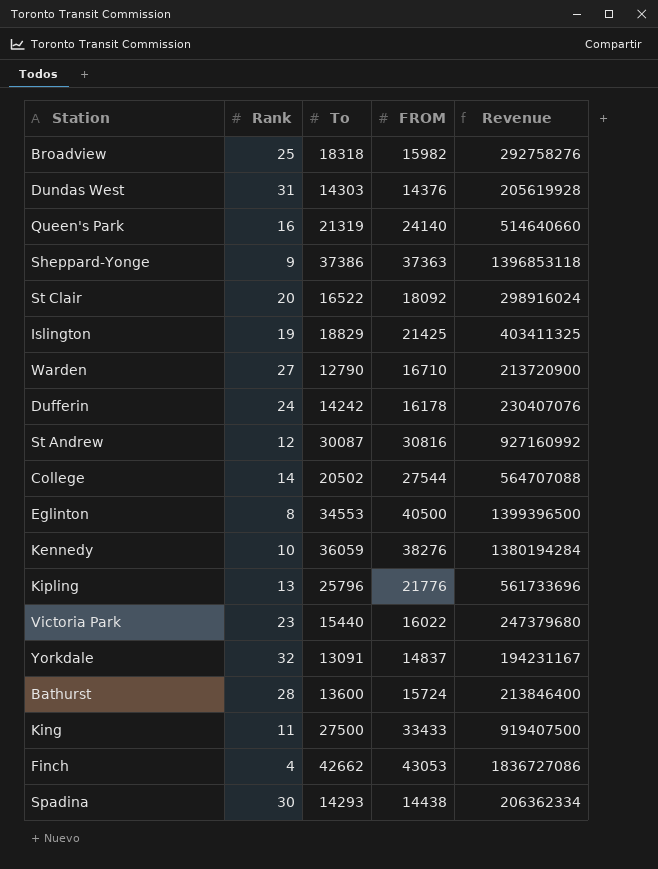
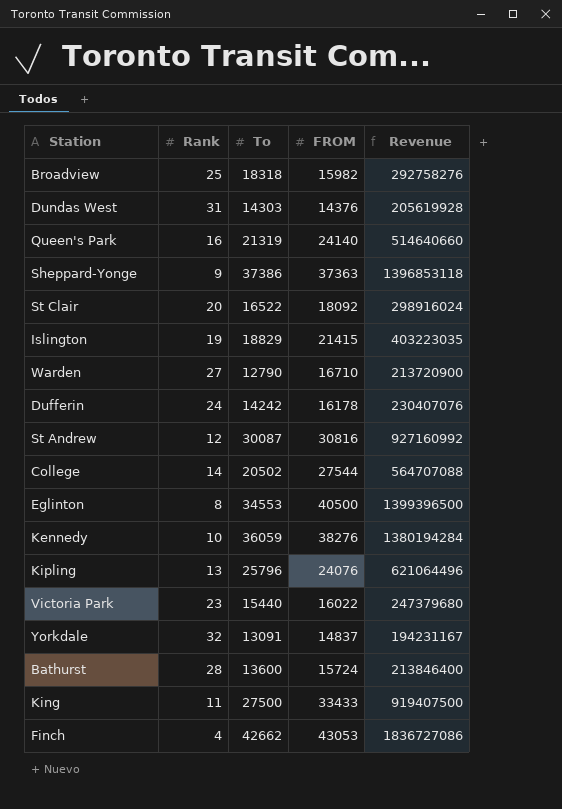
row Spadina: 30 | 14293 | 14438 | 206362334 -> none
Islington | FROM: 21425 -> 21415
Islington | Revenue: 403411325 -> 403223035
Kipling | FROM: 21776 -> 24076
Kipling | Revenue: 561733696 -> 621064496

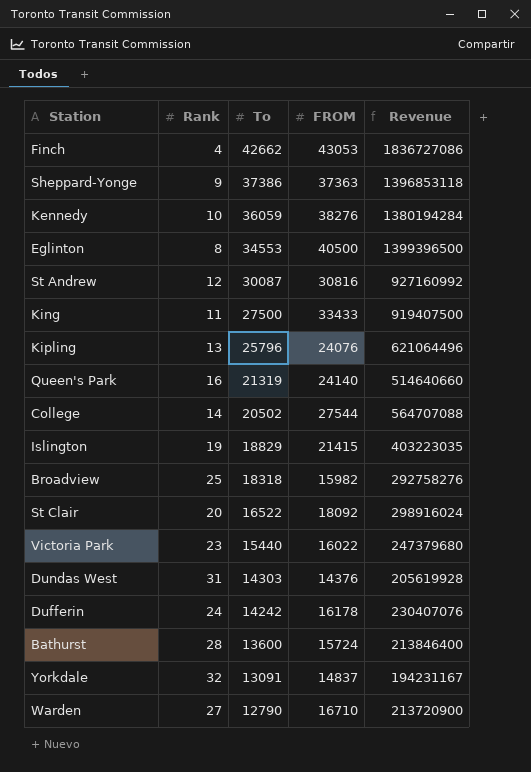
row order: none -> To descending

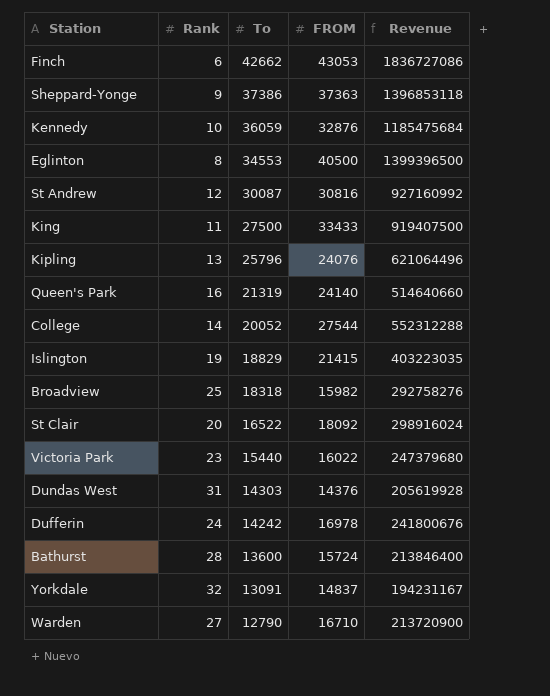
Finch | Rank: 4 -> 6
Kennedy | FROM: 38276 -> 32876
Kennedy | Revenue: 1380194284 -> 1185475684
College | To: 20502 -> 20052
College | Revenue: 564707088 -> 552312288
Dufferin | FROM: 16178 -> 16978
Dufferin | Revenue: 230407076 -> 241800676

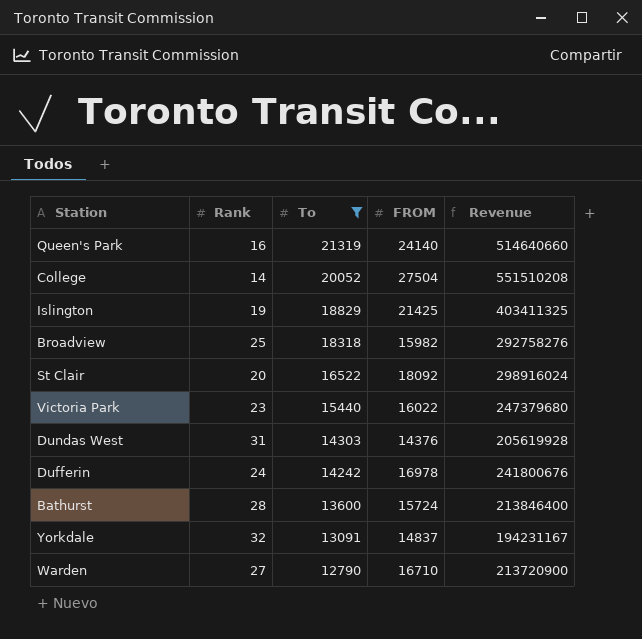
filter: none -> To <= 21319
College | FROM: 27544 -> 27504
College | Revenue: 552312288 -> 551510208
Islington | FROM: 21415 -> 21425
Islington | Revenue: 403223035 -> 403411325

